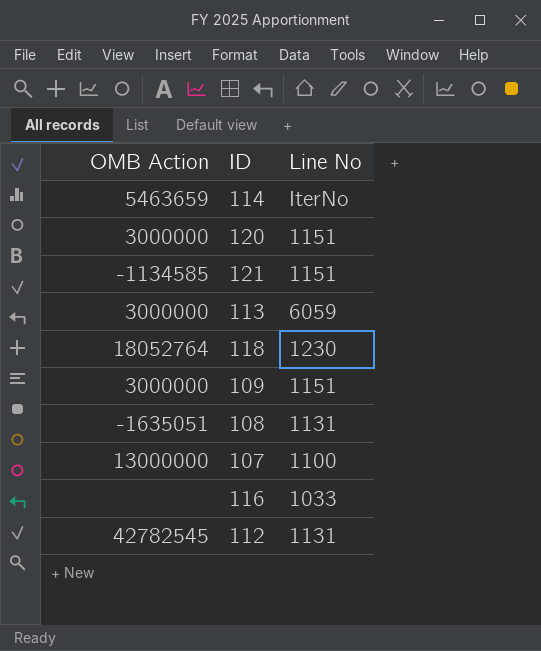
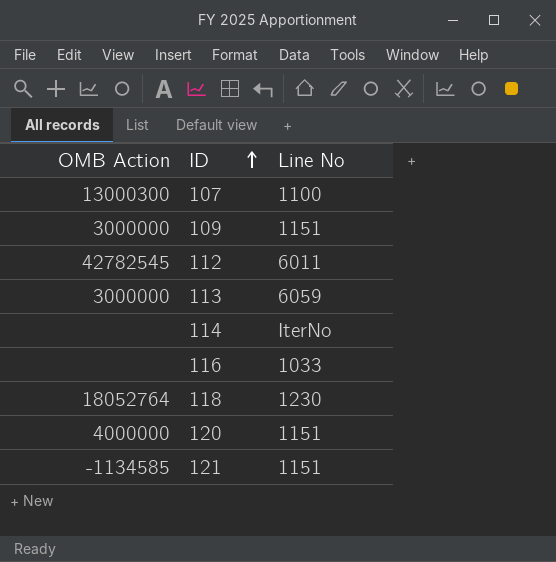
row order: none -> ID ascending
row 108: -1635051 | 1131 -> none
107 | OMB Action: 13000000 -> 13000300
112 | Line No: 1131 -> 6011
114 | OMB Action: 5463659 -> none
120 | OMB Action: 3000000 -> 4000000

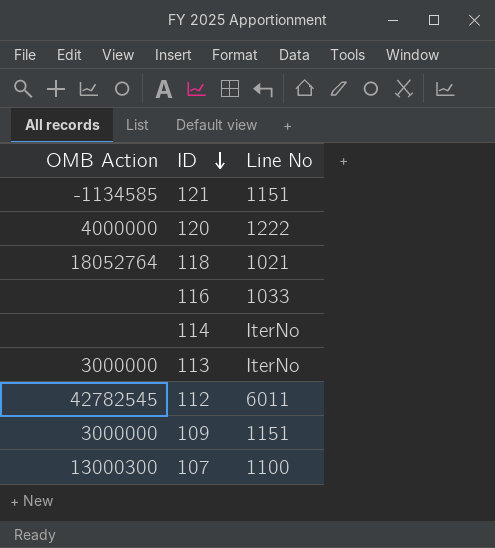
row order: ID ascending -> ID descending
120 | Line No: 1151 -> 1222
118 | Line No: 1230 -> 1021
113 | Line No: 6059 -> IterNo

